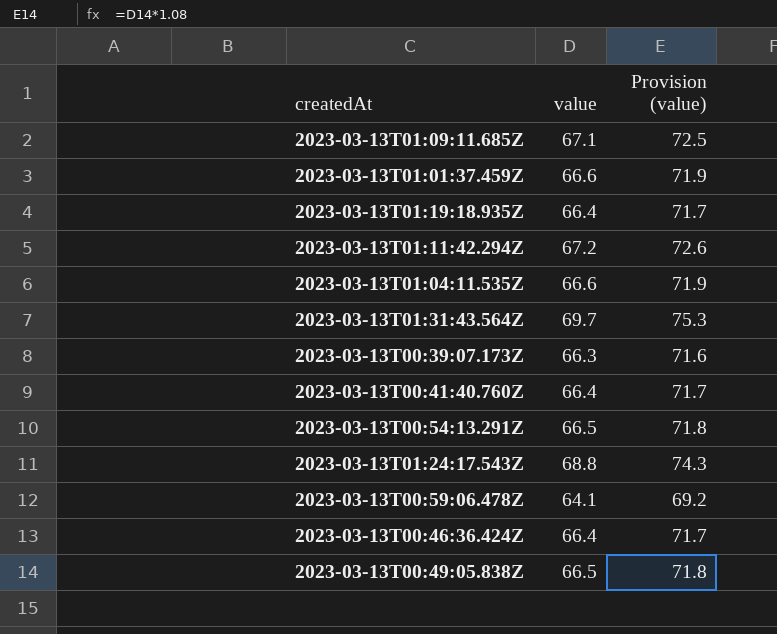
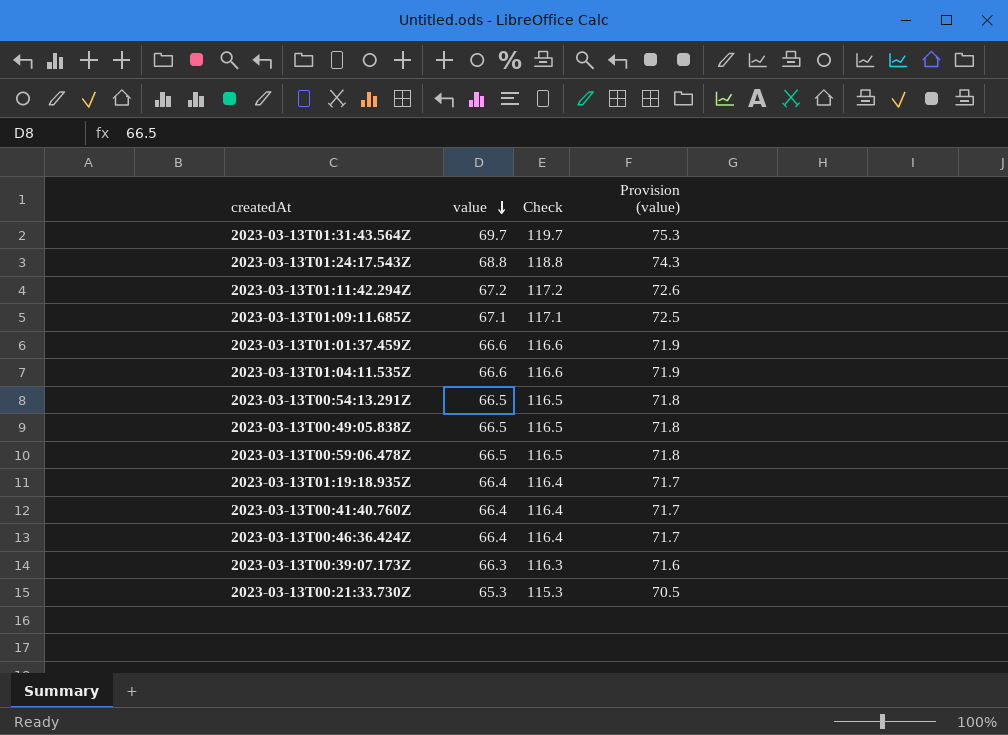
row order: none -> value descending
column Check | formula: none -> [value] + 50
2023-03-13T00:59:06.478Z | value: 64.1 -> 66.5
2023-03-13T00:59:06.478Z | Provision (value): 69.2 -> 71.8
row 2023-03-13T00:21:33.730Z: none -> 65.3 | 115.3 | 70.5

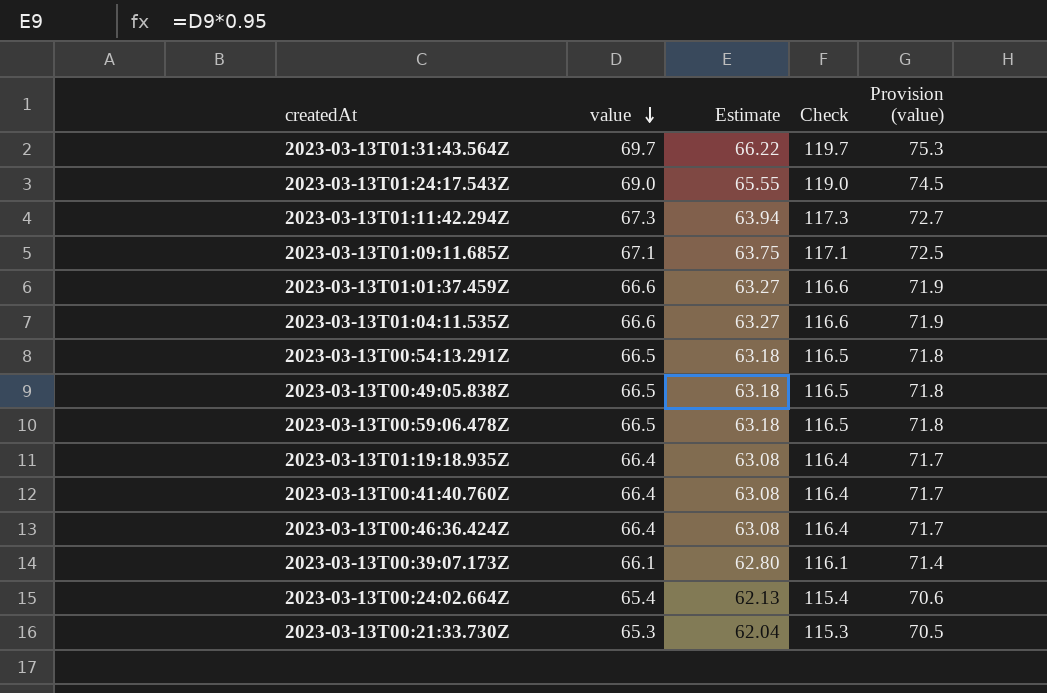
column Estimate | formula: none -> [value] * 0.95
2023-03-13T01:24:17.543Z | value: 68.8 -> 69.0
2023-03-13T01:24:17.543Z | Check: 118.8 -> 119.0
2023-03-13T01:24:17.543Z | Provision (value): 74.3 -> 74.5
2023-03-13T01:11:42.294Z | value: 67.2 -> 67.3
2023-03-13T01:11:42.294Z | Check: 117.2 -> 117.3
2023-03-13T01:11:42.294Z | Provision (value): 72.6 -> 72.7
2023-03-13T00:39:07.173Z | value: 66.3 -> 66.1
2023-03-13T00:39:07.173Z | Check: 116.3 -> 116.1
2023-03-13T00:39:07.173Z | Provision (value): 71.6 -> 71.4
row 2023-03-13T00:24:02.664Z: none -> 65.4 | 62.13 | 115.4 | 70.6

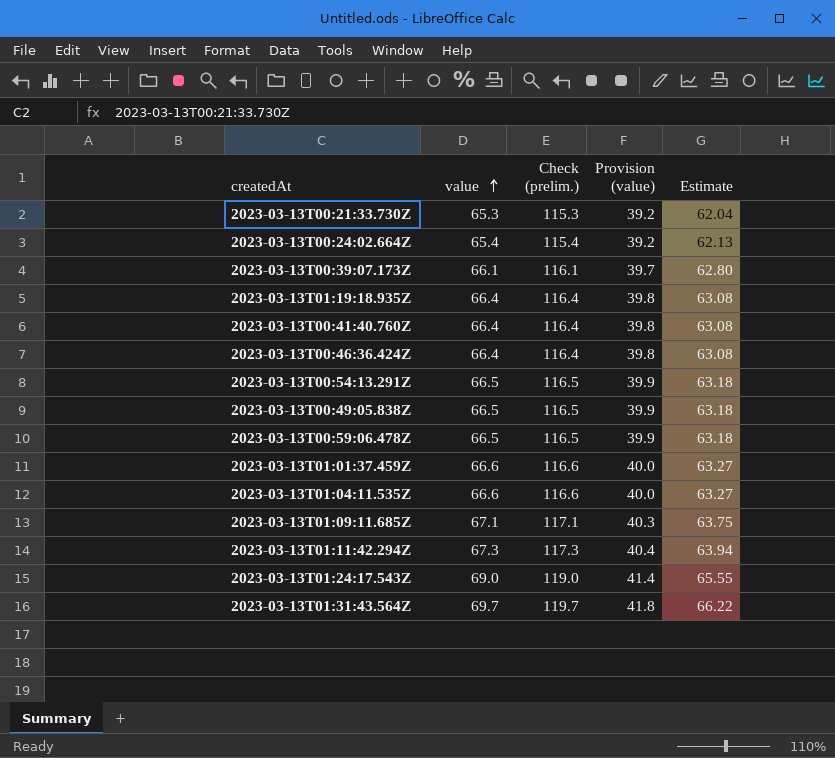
row order: value descending -> value ascending
column name: Check -> Check (prelim.)
column Provision (value) | formula: [value] * 1.08 -> [value] * 0.6
column Estimate | position: 3 -> 5

